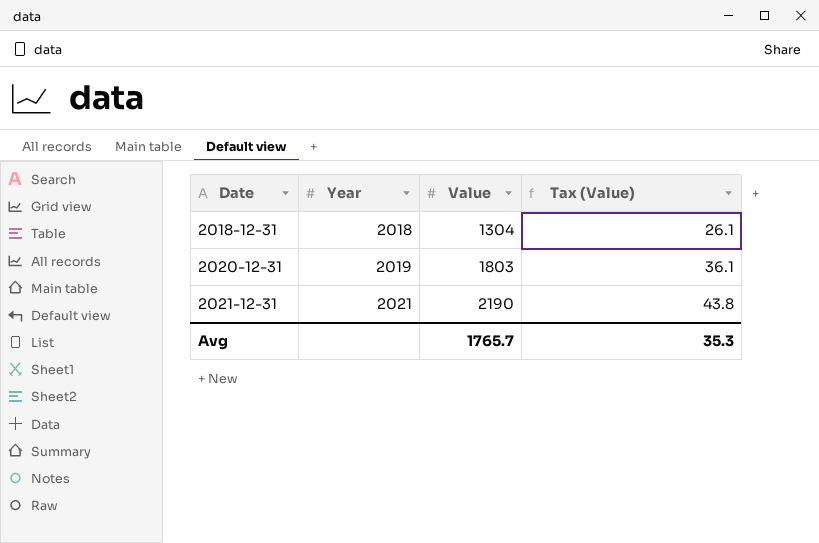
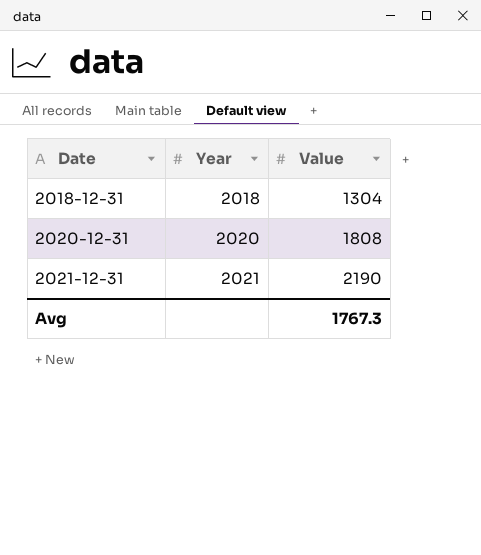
column Tax (Value) | formula: [Value] * 0.02 -> none
2020-12-31 | Year: 2019 -> 2020
2020-12-31 | Value: 1803 -> 1808
Avg | Value: 1765.7 -> 1767.3

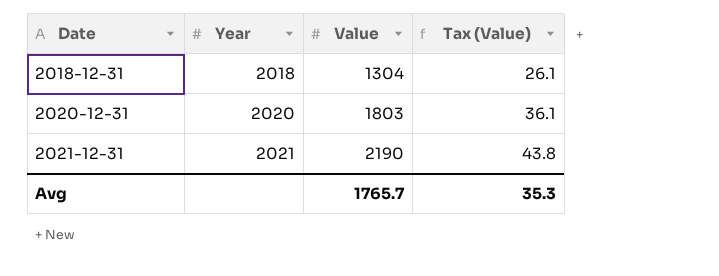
column Tax (Value) | formula: none -> [Value] * 0.02
2020-12-31 | Value: 1808 -> 1803
Avg | Value: 1767.3 -> 1765.7

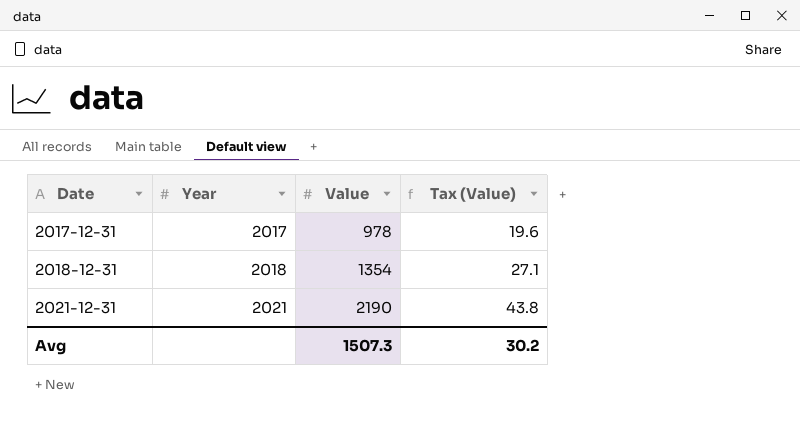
row 2020-12-31: 2020 | 1803 | 36.1 -> none
row 2017-12-31: none -> 2017 | 978 | 19.6
2018-12-31 | Value: 1304 -> 1354
2018-12-31 | Tax (Value): 26.1 -> 27.1
Avg | Value: 1765.7 -> 1507.3
Avg | Tax (Value): 35.3 -> 30.2

